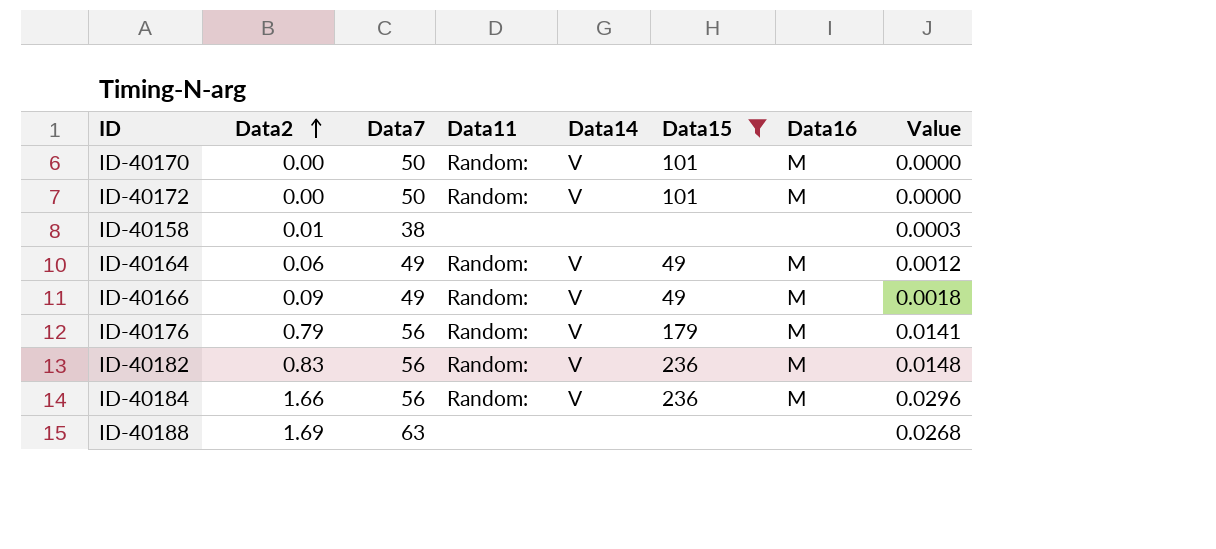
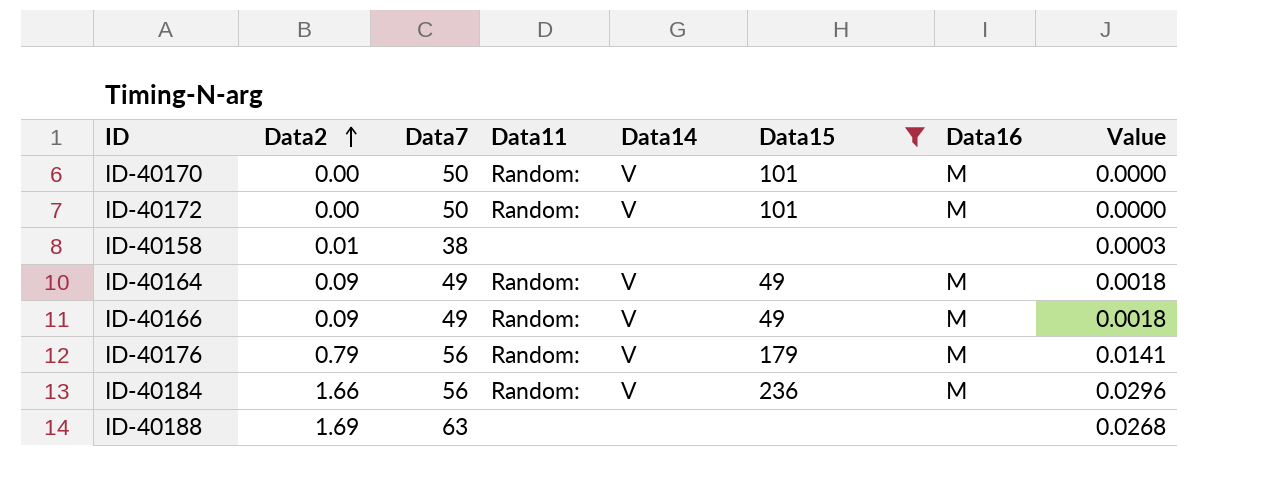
row ID-40182: 0.83 | 56 | Random: | V | 236 | M | 0.0148 -> none
ID-40164 | Data2: 0.06 -> 0.09
ID-40164 | Value: 0.0012 -> 0.0018

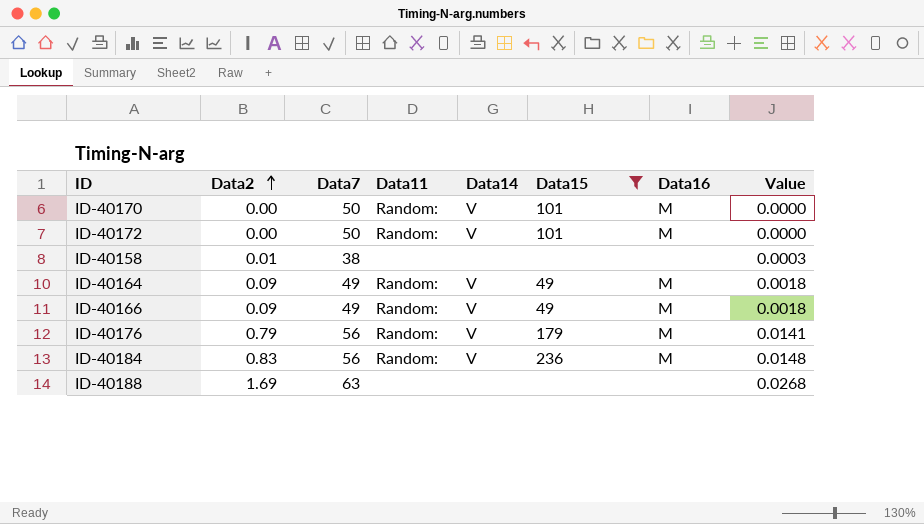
ID-40184 | Data2: 1.66 -> 0.83
ID-40184 | Value: 0.0296 -> 0.0148

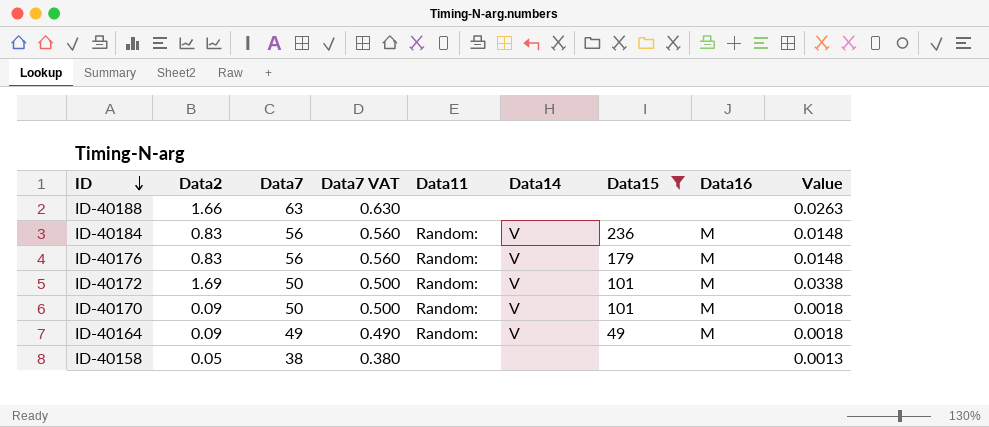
row order: Data2 ascending -> ID descending
column Data7 VAT | formula: none -> [Data7] * 0.01
row ID-40166: 0.09 | 49 | Random: | V | 49 | M | 0.0018 -> none
ID-40188 | Data2: 1.69 -> 1.66
ID-40188 | Value: 0.0268 -> 0.0263
ID-40176 | Data2: 0.79 -> 0.83
ID-40176 | Value: 0.0141 -> 0.0148
ID-40172 | Data2: 0.00 -> 1.69
ID-40172 | Value: 0.0000 -> 0.0338
ID-40170 | Data2: 0.00 -> 0.09
ID-40170 | Value: 0.0000 -> 0.0018
ID-40158 | Data2: 0.01 -> 0.05
ID-40158 | Value: 0.0003 -> 0.0013

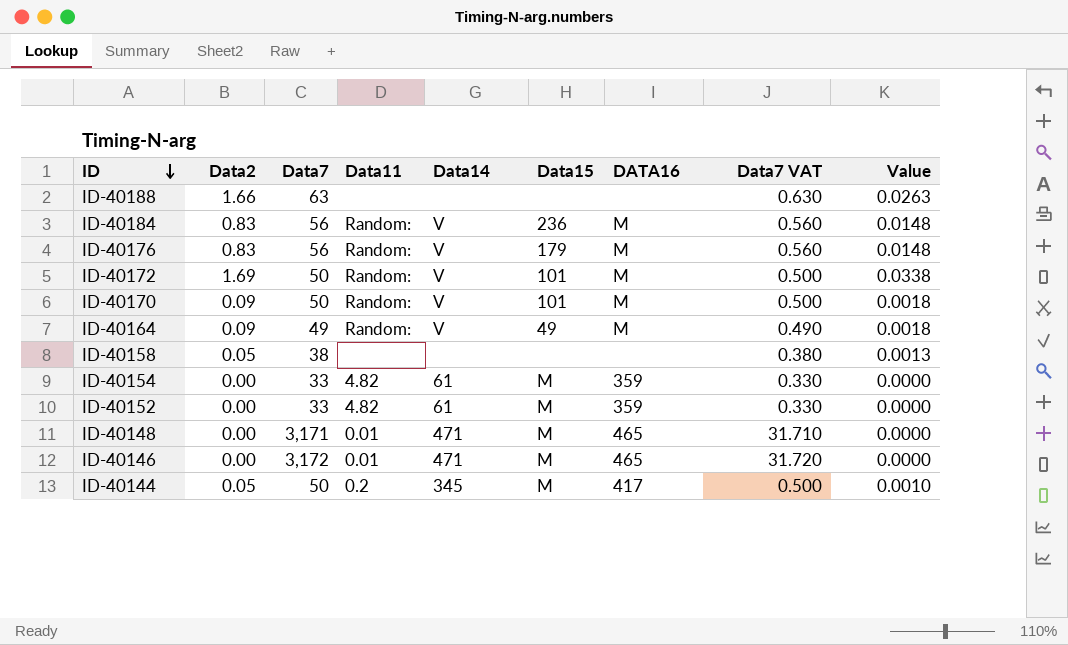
filter: Data15 != M -> none
column name: Data16 -> DATA16
column Data7 VAT | position: 4 -> 8

